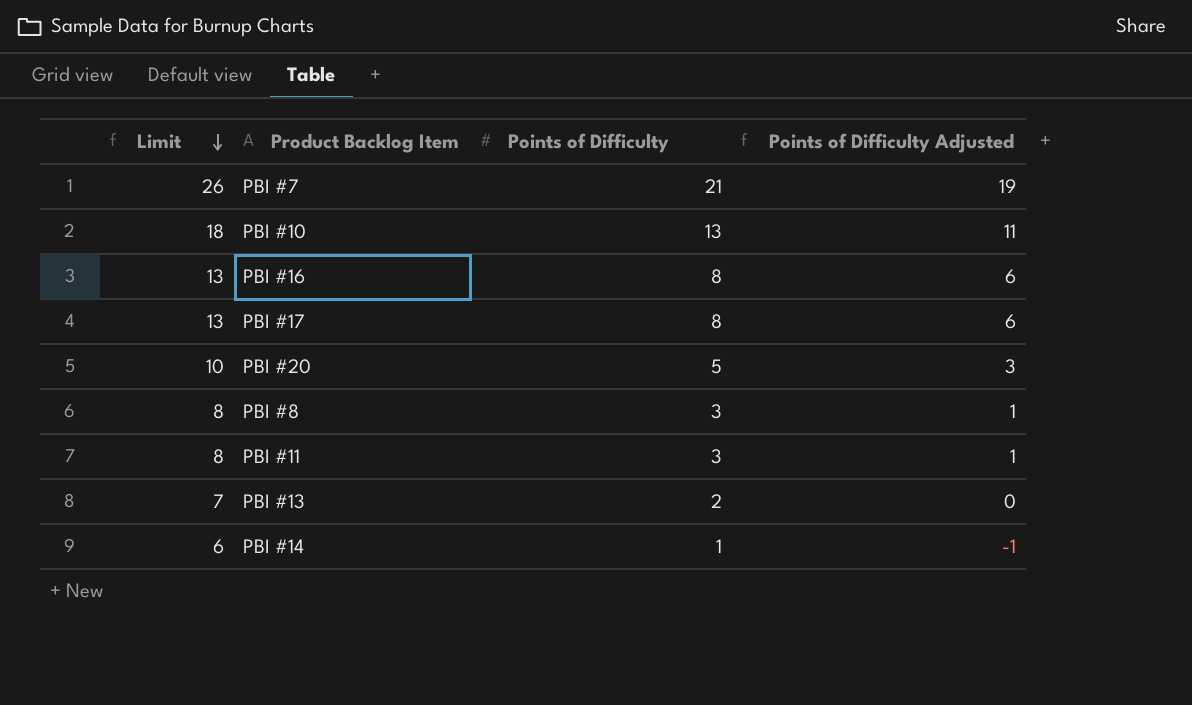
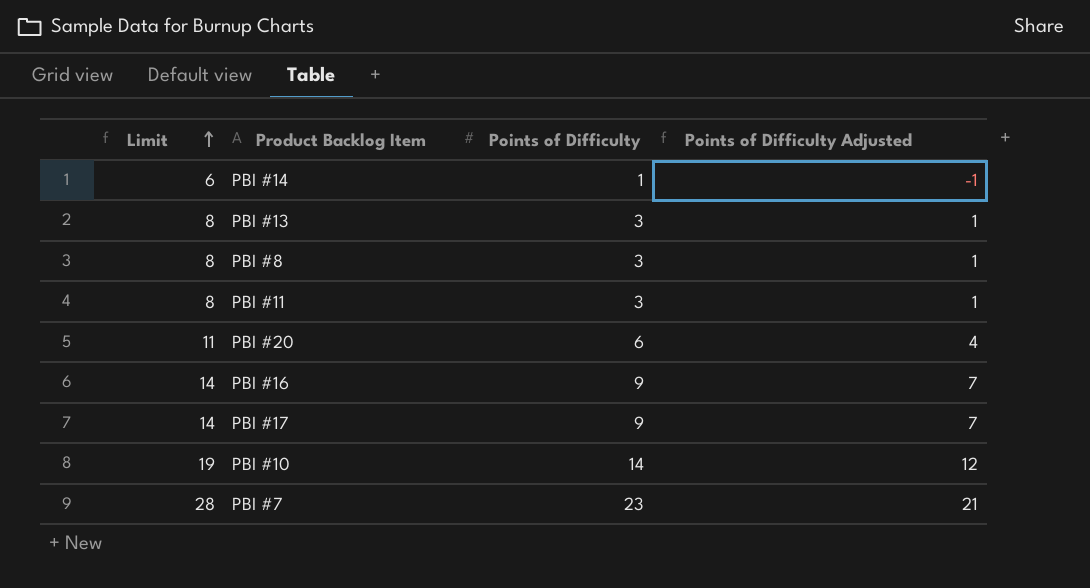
row order: Limit descending -> Limit ascending
PBI #13 | Limit: 7 -> 8
PBI #13 | Points of Difficulty: 2 -> 3
PBI #13 | Points of Difficulty Adjusted: 0 -> 1
PBI #20 | Limit: 10 -> 11
PBI #20 | Points of Difficulty: 5 -> 6
PBI #20 | Points of Difficulty Adjusted: 3 -> 4
PBI #16 | Limit: 13 -> 14
PBI #16 | Points of Difficulty: 8 -> 9
PBI #16 | Points of Difficulty Adjusted: 6 -> 7
PBI #17 | Limit: 13 -> 14
PBI #17 | Points of Difficulty: 8 -> 9
PBI #17 | Points of Difficulty Adjusted: 6 -> 7
PBI #10 | Limit: 18 -> 19
PBI #10 | Points of Difficulty: 13 -> 14
PBI #10 | Points of Difficulty Adjusted: 11 -> 12
PBI #7 | Limit: 26 -> 28
PBI #7 | Points of Difficulty: 21 -> 23
PBI #7 | Points of Difficulty Adjusted: 19 -> 21

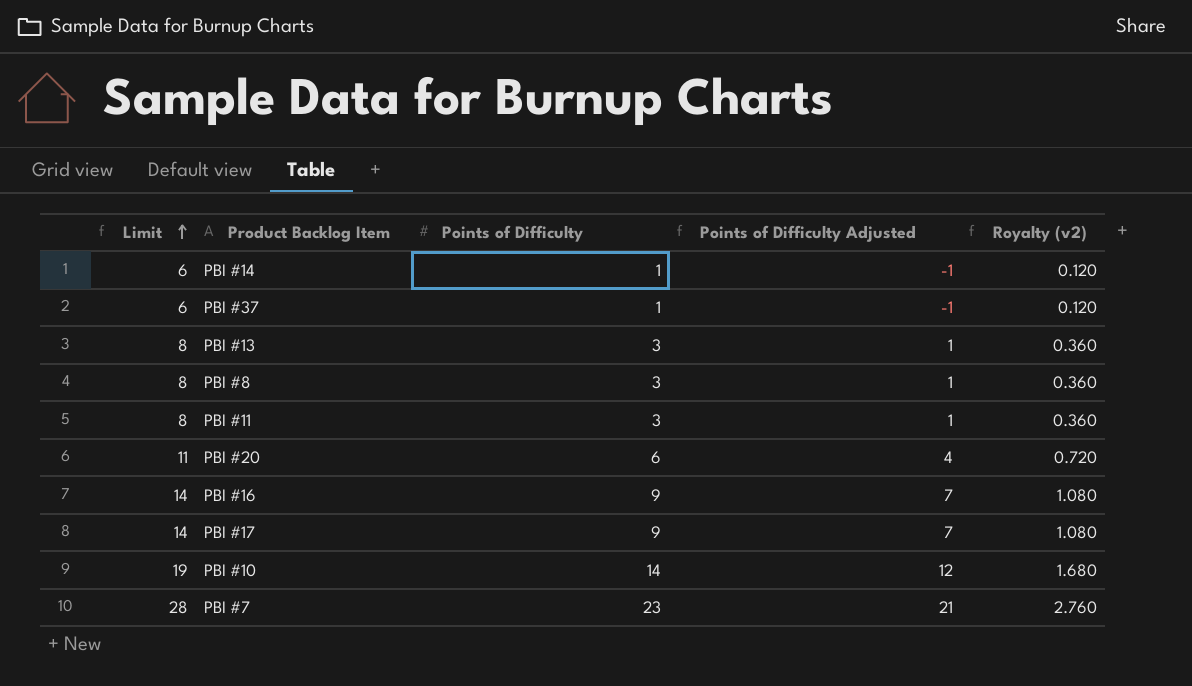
column Royalty (v2) | formula: none -> [Points of Difficulty] * 0.12
row PBI #37: none -> 6 | 1 | -1 | 0.120

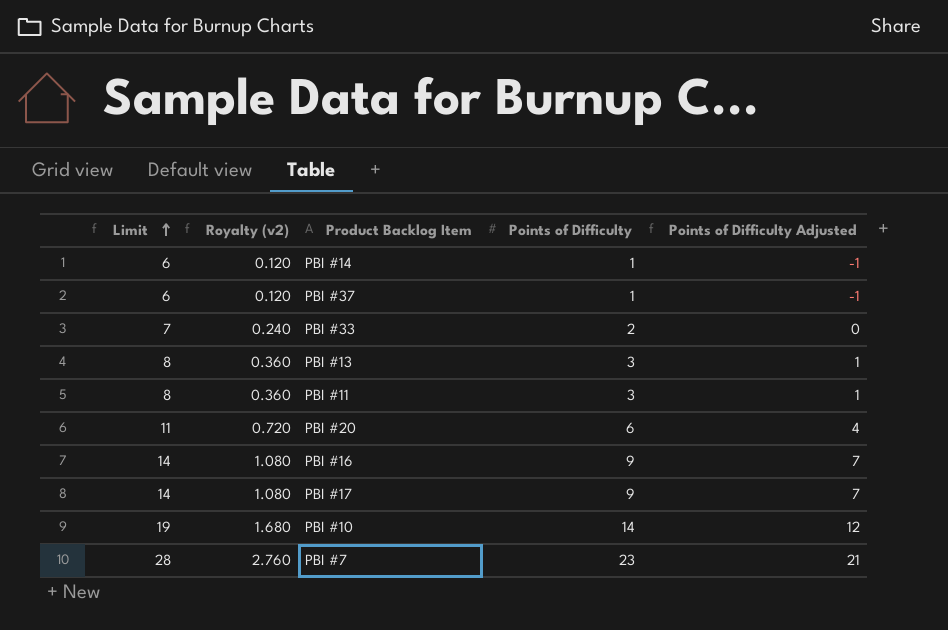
column Royalty (v2) | position: 5 -> 2
row PBI #8: 8 | 3 | 1 | 0.360 -> none
row PBI #33: none -> 7 | 0.240 | 2 | 0

